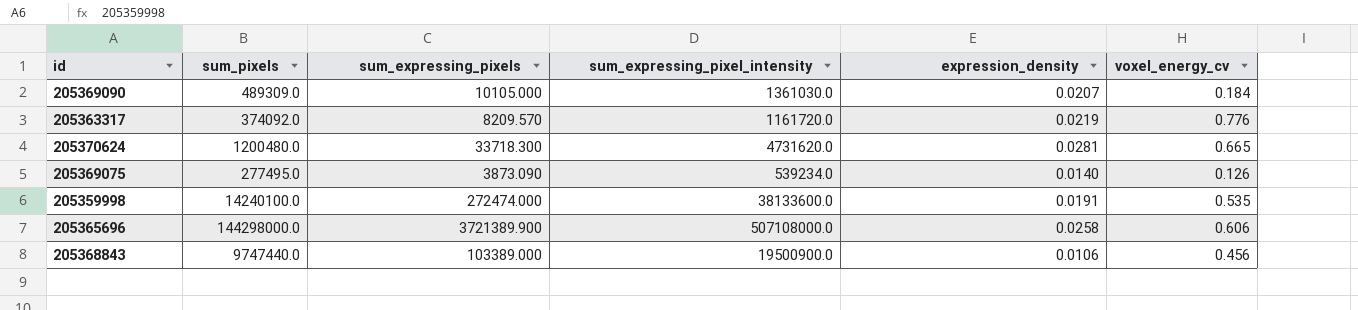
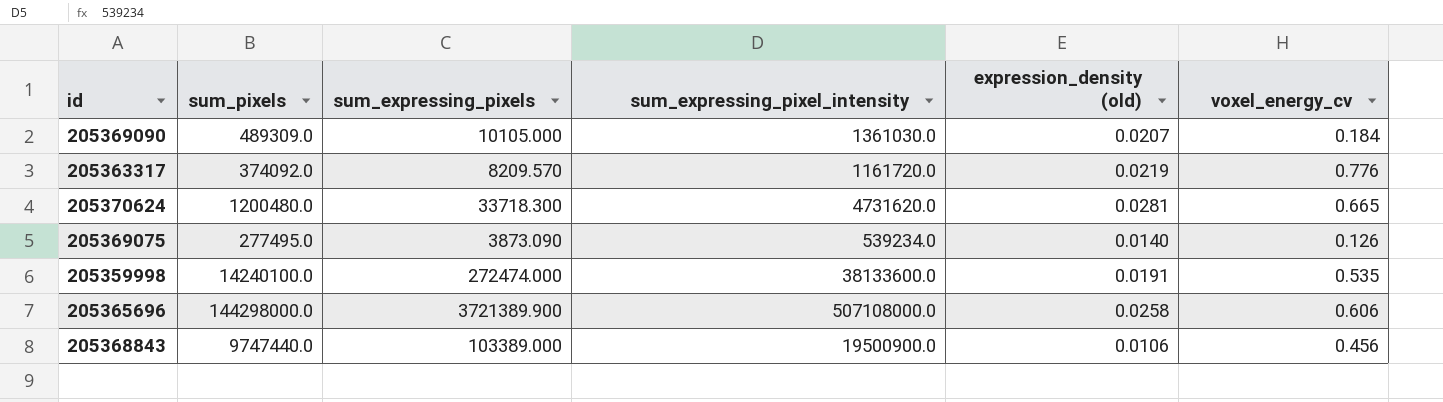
column name: expression_density -> expression_density (old)

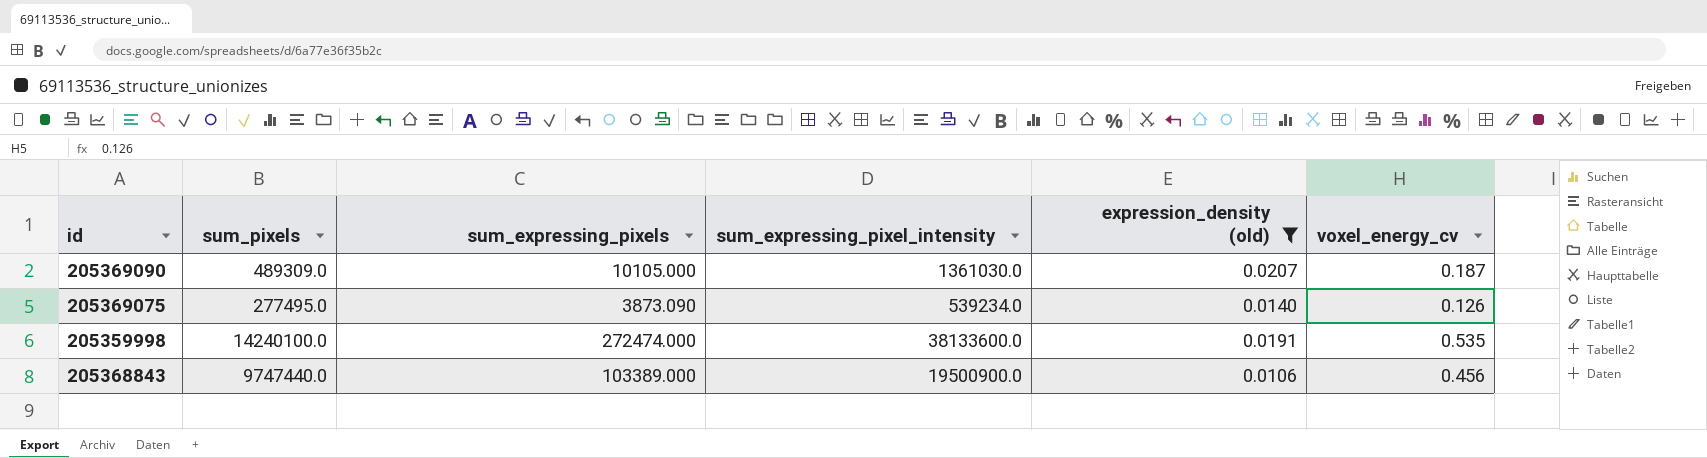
filter: none -> expression_density (old) <= 0.0207
205369090 | voxel_energy_cv: 0.184 -> 0.187

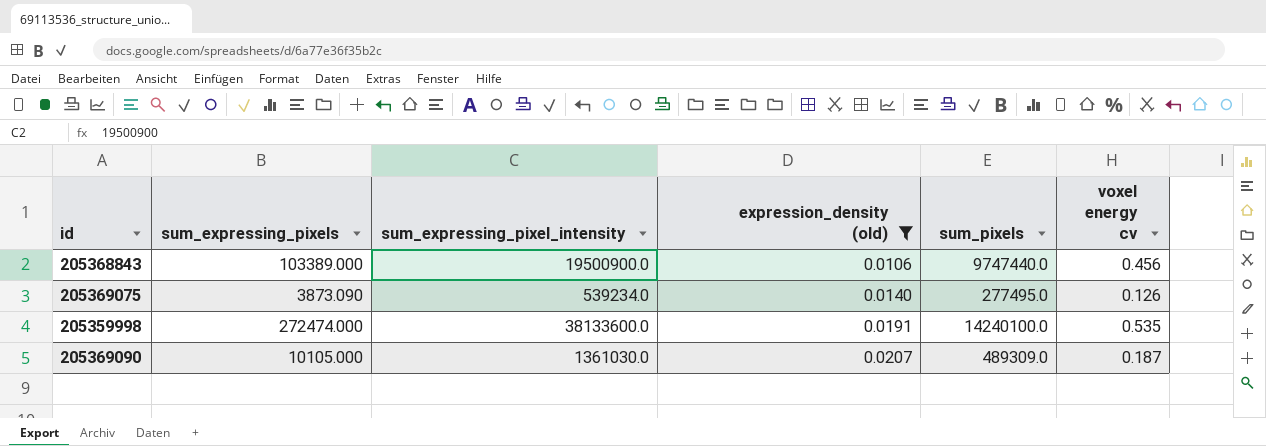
row order: none -> expression_density (old) ascending
column sum_pixels | position: 2 -> 5
column name: voxel_energy_cv -> voxel energy cv

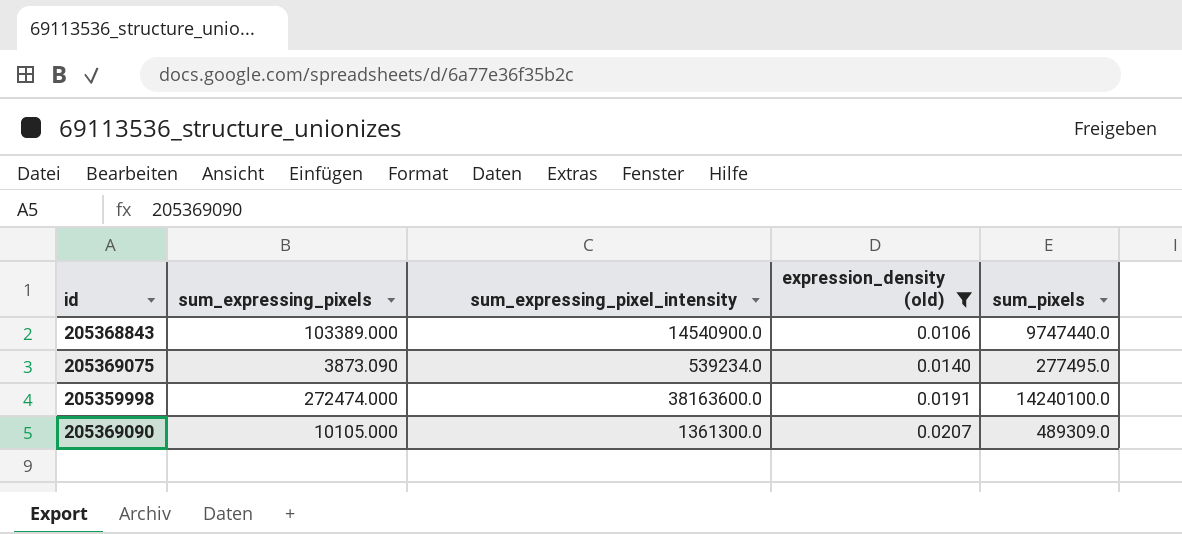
column voxel energy cv | position: 6 -> none
205368843 | sum_expressing_pixel_intensity: 19500900.0 -> 14540900.0
205359998 | sum_expressing_pixel_intensity: 38133600.0 -> 38163600.0
205369090 | sum_expressing_pixel_intensity: 1361030.0 -> 1361300.0

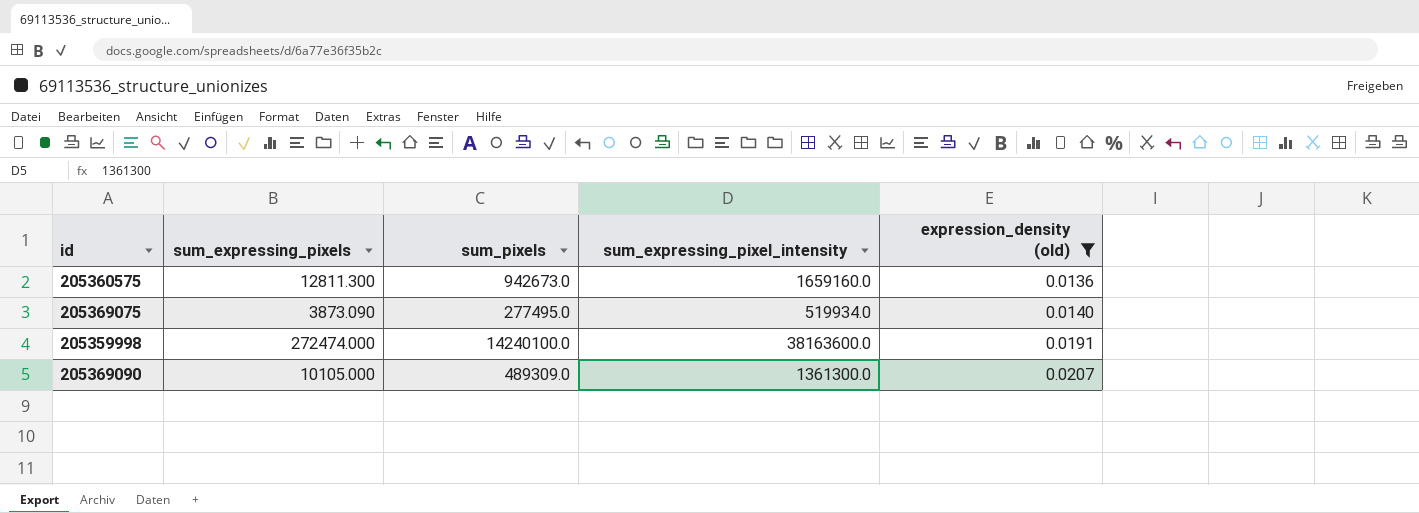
column sum_pixels | position: 5 -> 3
row 205368843: 103389.000 | 14540900.0 | 0.0106 | 9747440.0 -> none
row 205360575: none -> 12811.300 | 942673.0 | 1659160.0 | 0.0136
205369075 | sum_expressing_pixel_intensity: 539234.0 -> 519934.0

